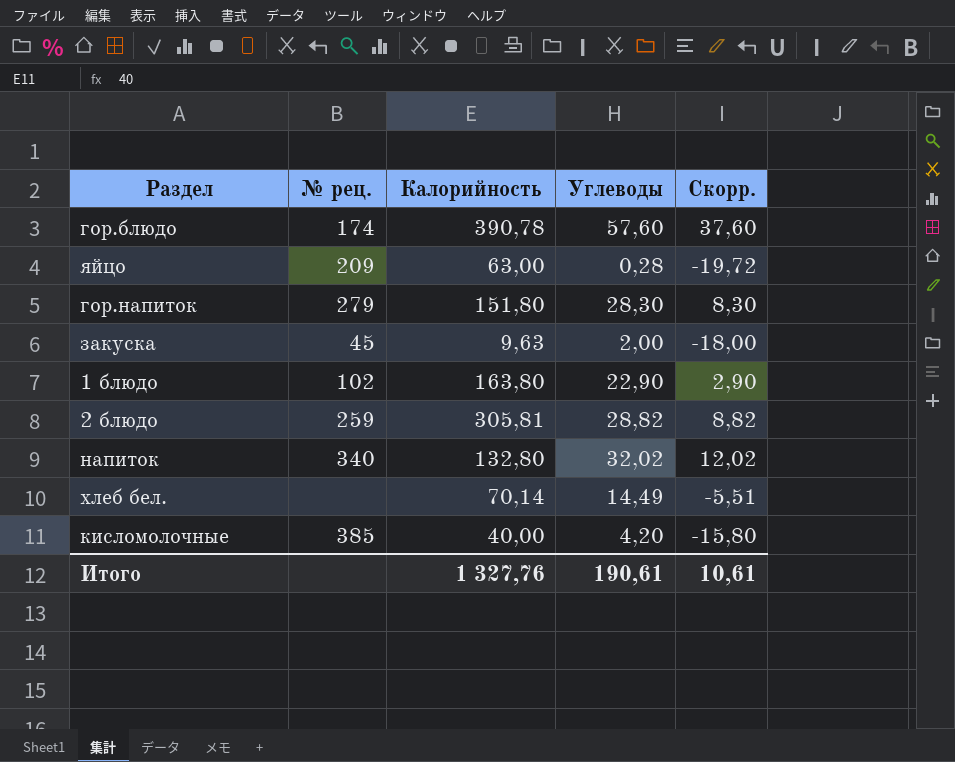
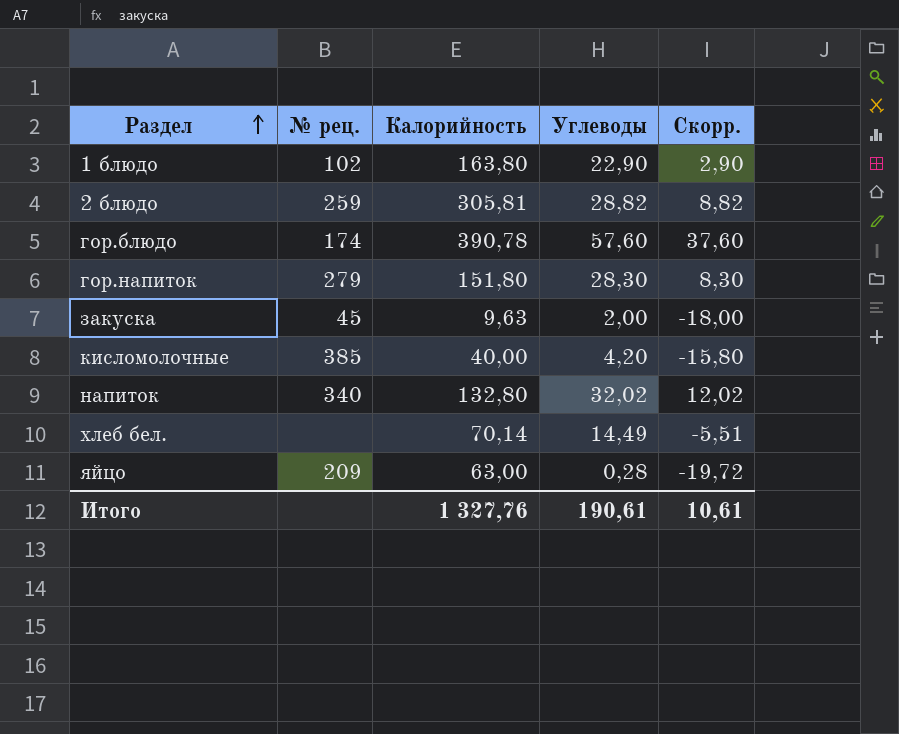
row order: none -> Раздел ascending

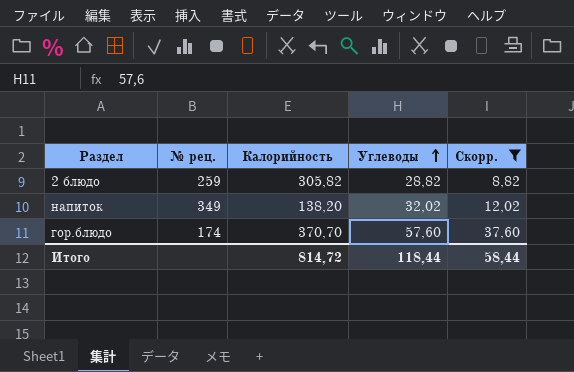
filter: none -> Скорр. >= 8,82
row order: Раздел ascending -> Углеводы ascending
2 блюдо | Калорийность: 305,81 -> 305,82
напиток | № рец.: 340 -> 349
напиток | Калорийность: 132,80 -> 138,20
гор.блюдо | Калорийность: 390,78 -> 370,70
Итого | Калорийность: 1 327,76 -> 814,72
Итого | Углеводы: 190,61 -> 118,44
Итого | Скорр.: 10,61 -> 58,44

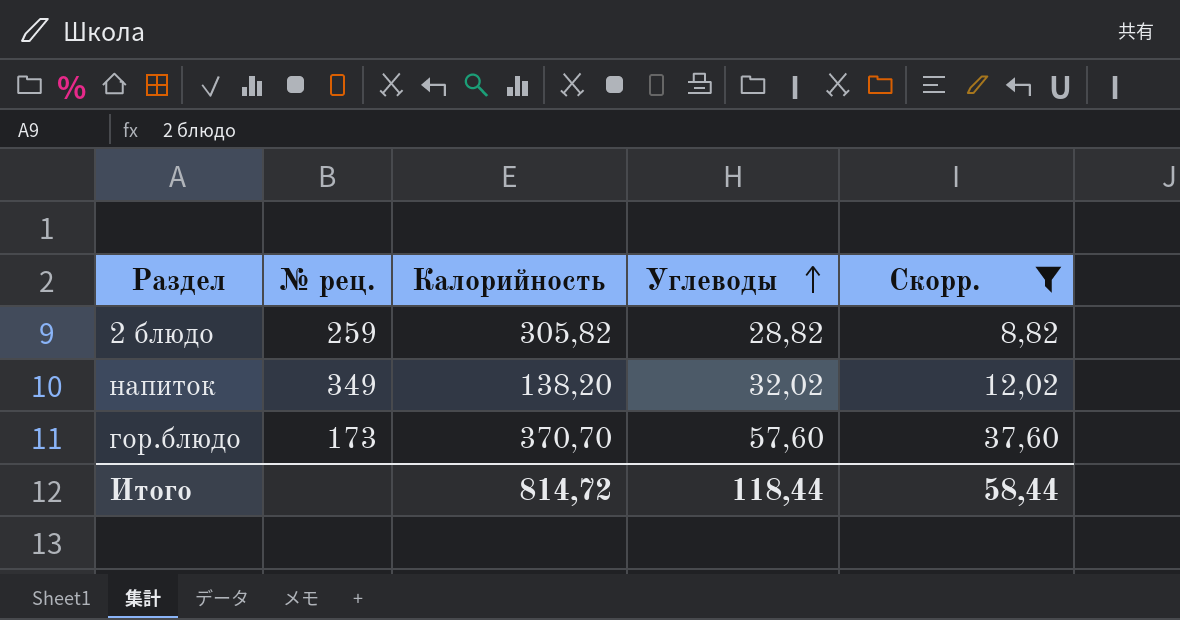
гор.блюдо | № рец.: 174 -> 173

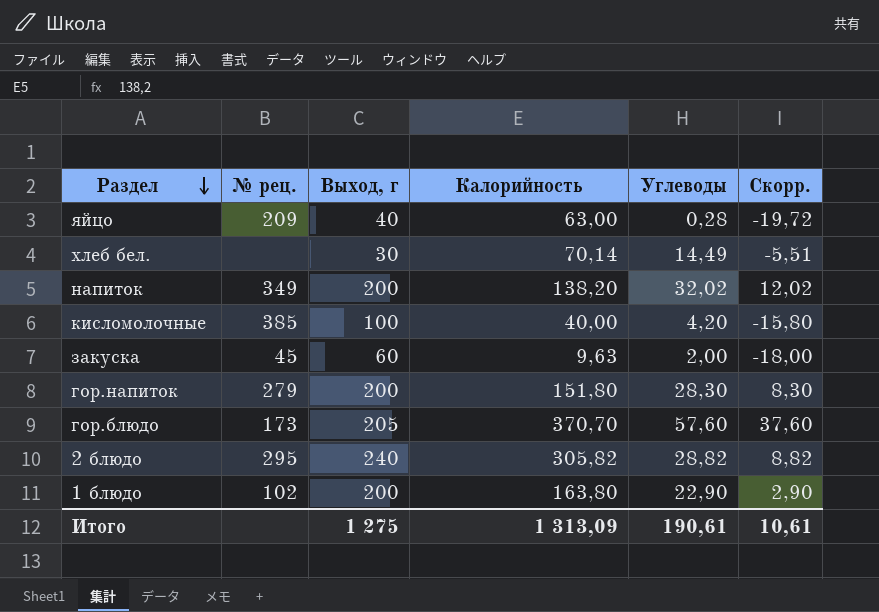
filter: Скорр. >= 8,82 -> none
row order: Углеводы ascending -> Раздел descending
column Выход, г | position: none -> 3
2 блюдо | № рец.: 259 -> 295
Итого | Калорийность: 814,72 -> 1 313,09
Итого | Углеводы: 118,44 -> 190,61
Итого | Скорр.: 58,44 -> 10,61

